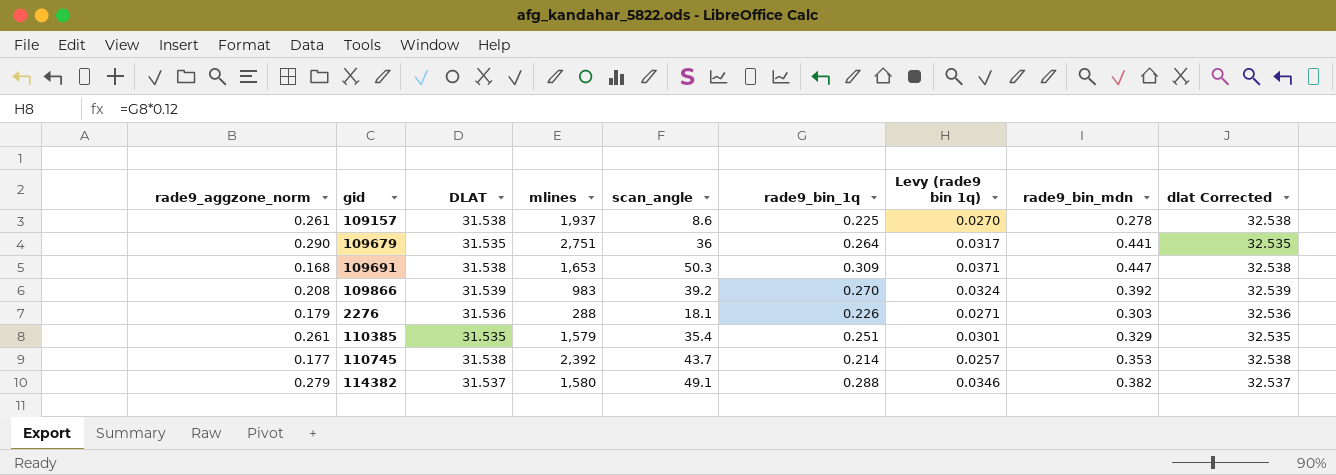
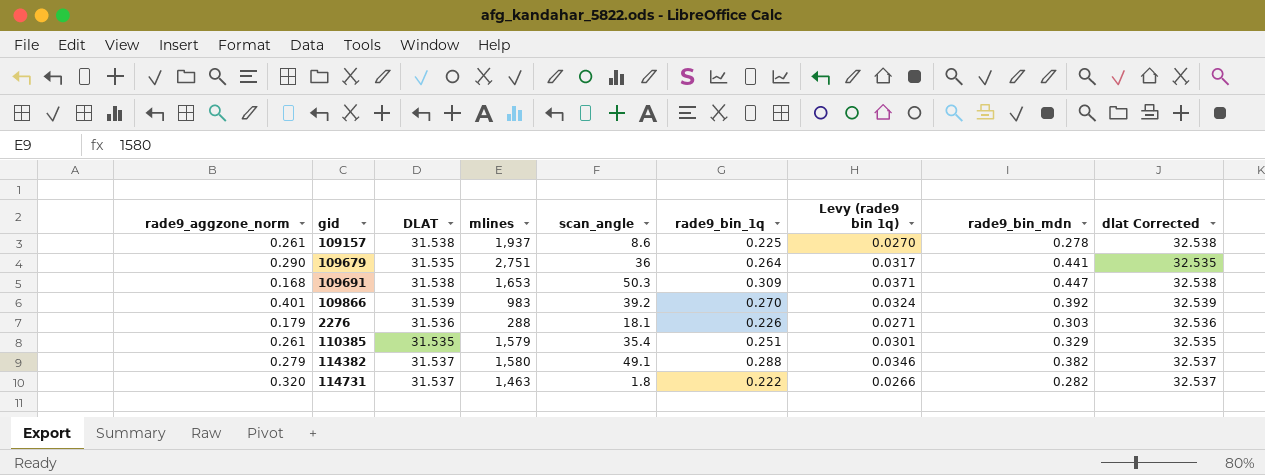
row 110745: 0.177 | 31.538 | 2,392 | 43.7 | 0.214 | 0.0257 | 0.353 | 32.538 -> none
109866 | rade9_aggzone_norm: 0.208 -> 0.401
row 114731: none -> 0.320 | 31.537 | 1,463 | 1.8 | 0.222 | 0.0266 | 0.282 | 32.537

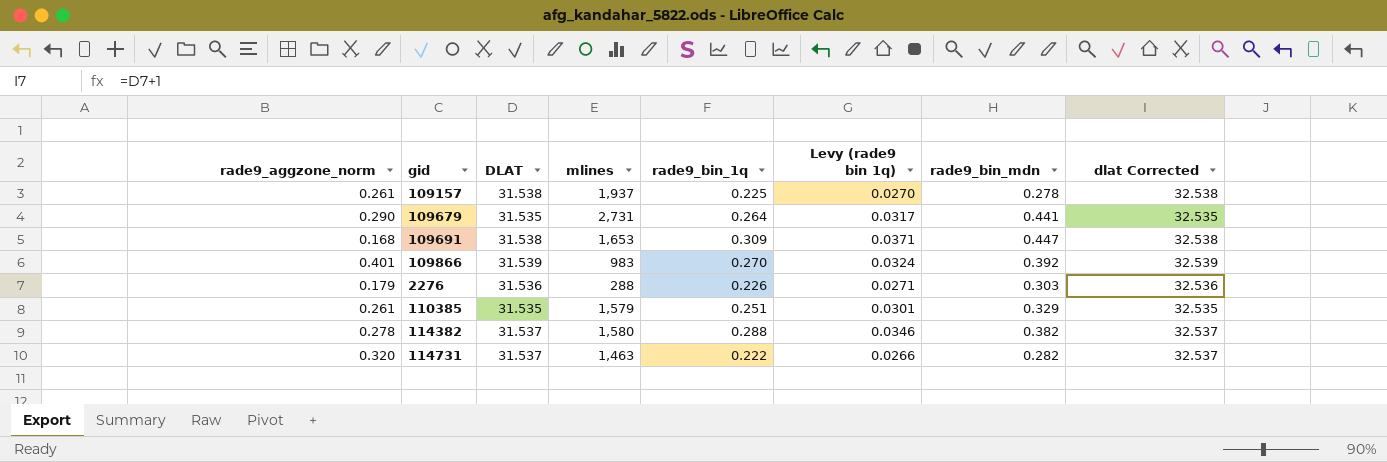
column scan_angle | position: 5 -> none
109679 | mlines: 2,751 -> 2,731
114382 | rade9_aggzone_norm: 0.279 -> 0.278

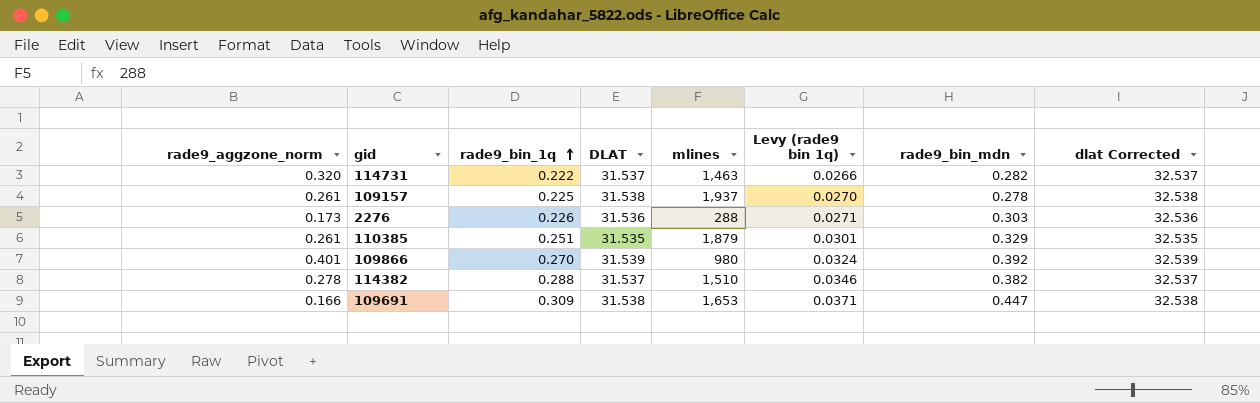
row order: none -> rade9_bin_1q ascending
column rade9_bin_1q | position: 5 -> 3
row 109679: 0.290 | 31.535 | 2,731 | 0.264 | 0.0317 | 0.441 | 32.535 -> none
2276 | rade9_aggzone_norm: 0.179 -> 0.173
110385 | mlines: 1,579 -> 1,879
109866 | mlines: 983 -> 980
114382 | mlines: 1,580 -> 1,510
109691 | rade9_aggzone_norm: 0.168 -> 0.166

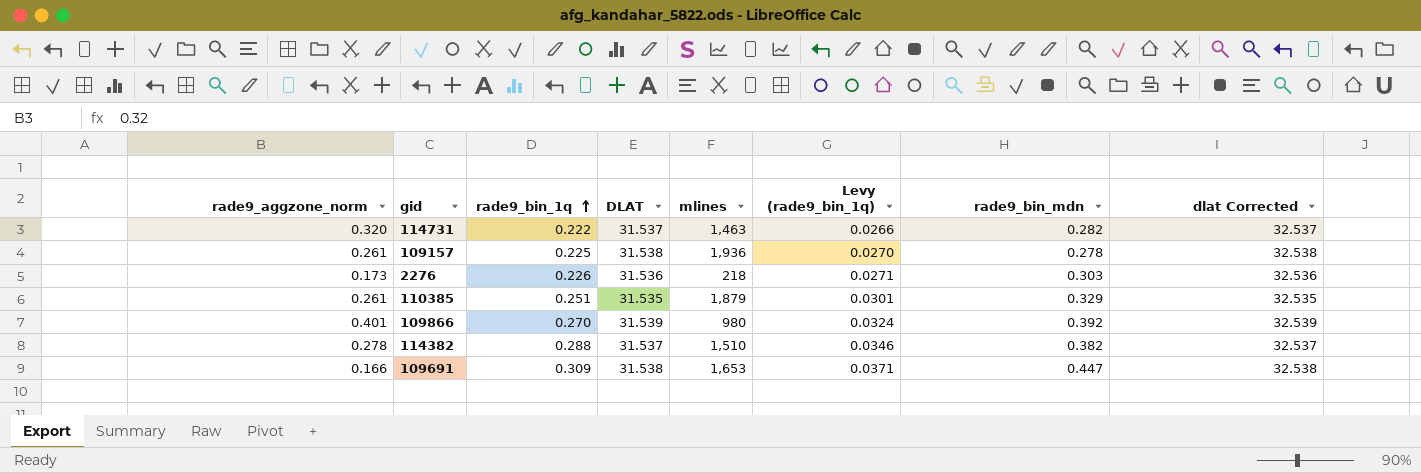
column name: Levy (rade9 bin 1q) -> Levy (rade9_bin_1q)
109157 | mlines: 1,937 -> 1,936
2276 | mlines: 288 -> 218

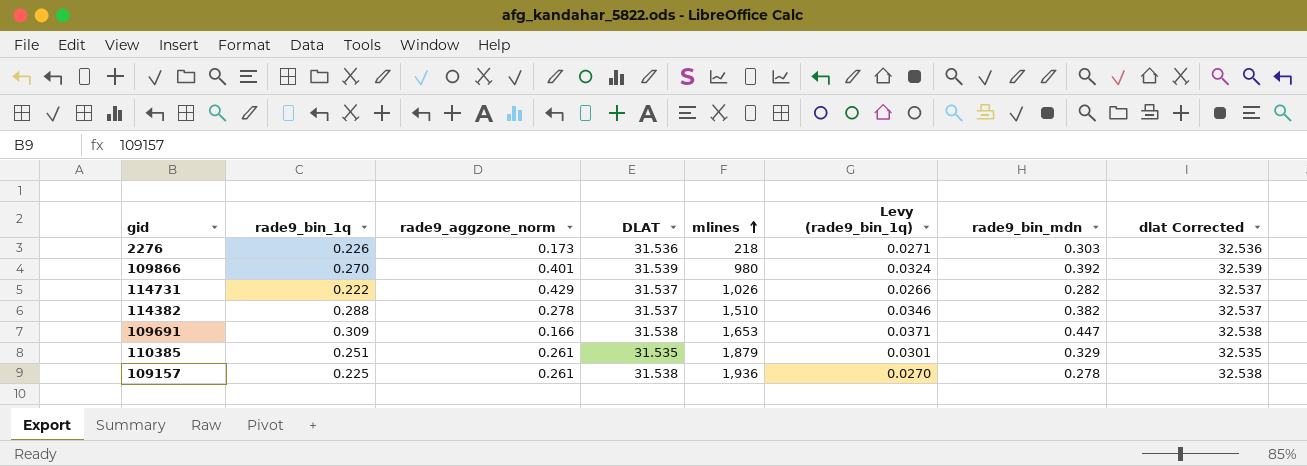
row order: rade9_bin_1q ascending -> mlines ascending
column rade9_aggzone_norm | position: 1 -> 3
114731 | rade9_aggzone_norm: 0.320 -> 0.429
114731 | mlines: 1,463 -> 1,026

